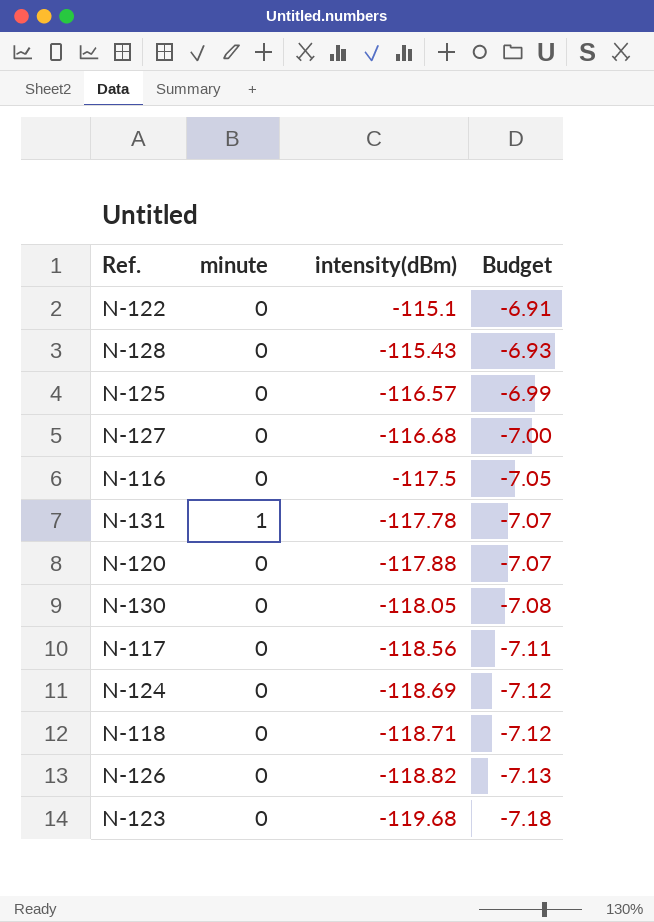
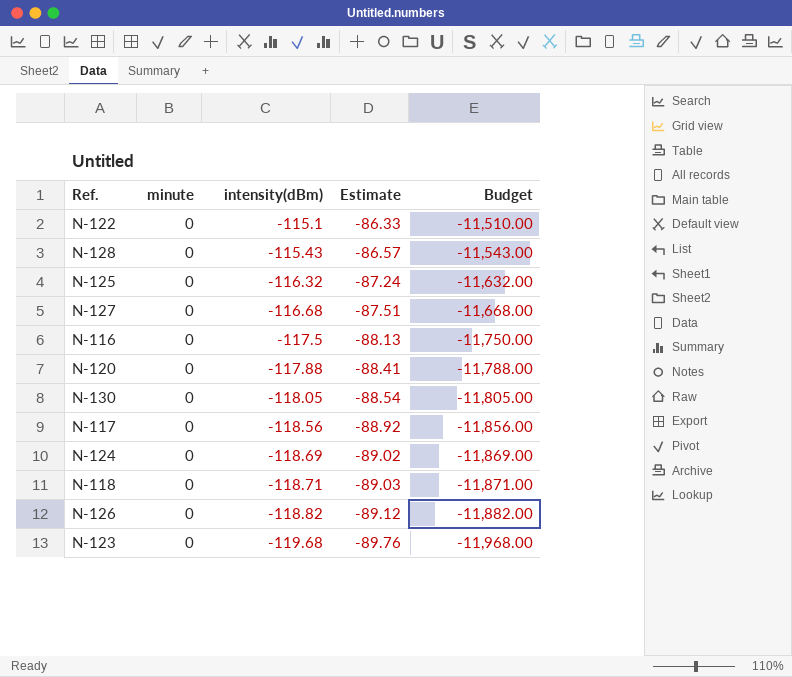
column Estimate | formula: none -> [intensity(dBm)] * 0.75
column Budget | formula: [intensity(dBm)] * 0.06 -> [intensity(dBm)] * 100
row N-131: 1 | -117.78 | -7.07 -> none
N-125 | intensity(dBm): -116.57 -> -116.32

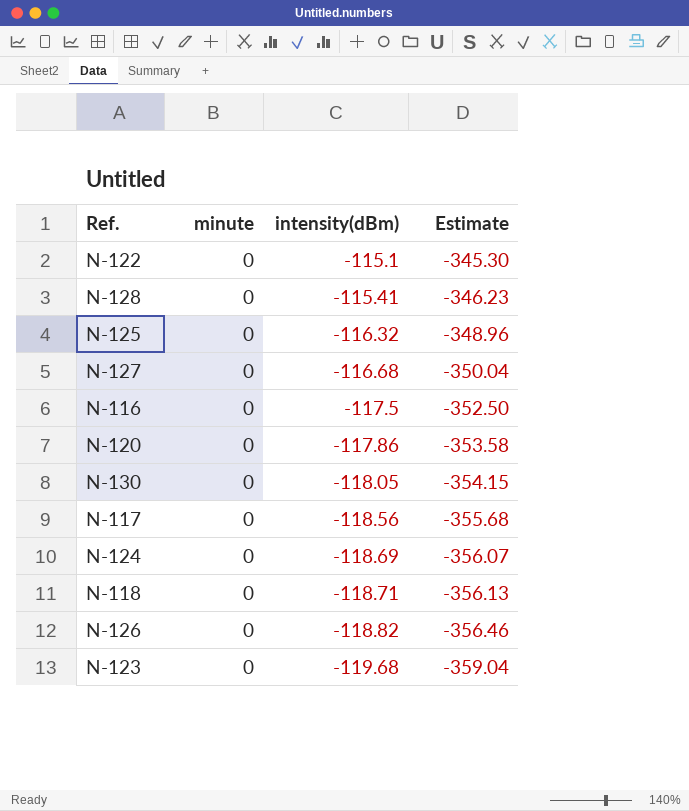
column Budget | formula: [intensity(dBm)] * 100 -> none
column Estimate | formula: [intensity(dBm)] * 0.75 -> [intensity(dBm)] * 3
N-128 | intensity(dBm): -115.43 -> -115.41
N-120 | intensity(dBm): -117.88 -> -117.86

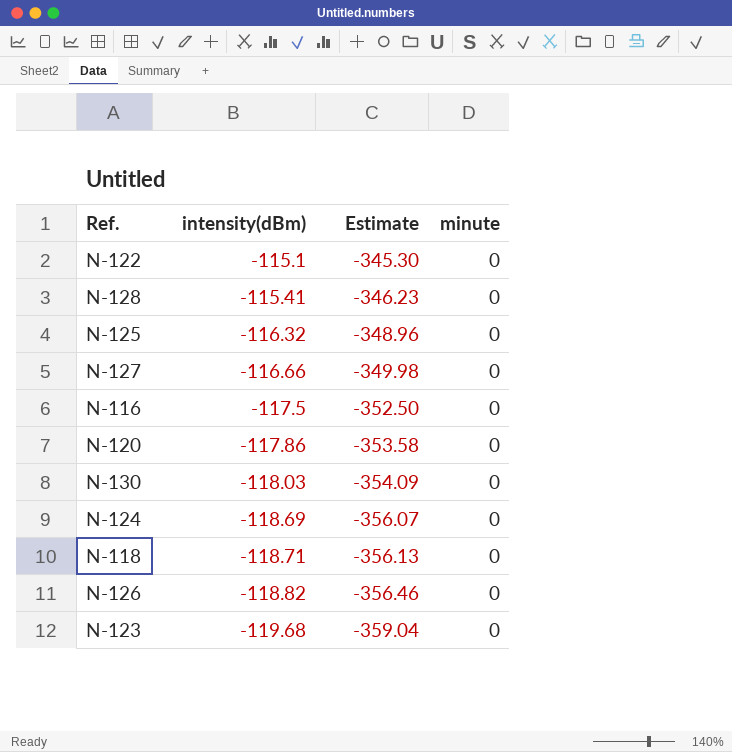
column minute | position: 2 -> 4
row N-117: 0 | -118.56 | -355.68 -> none
N-127 | intensity(dBm): -116.68 -> -116.66
N-127 | Estimate: -350.04 -> -349.98
N-130 | intensity(dBm): -118.05 -> -118.03
N-130 | Estimate: -354.15 -> -354.09

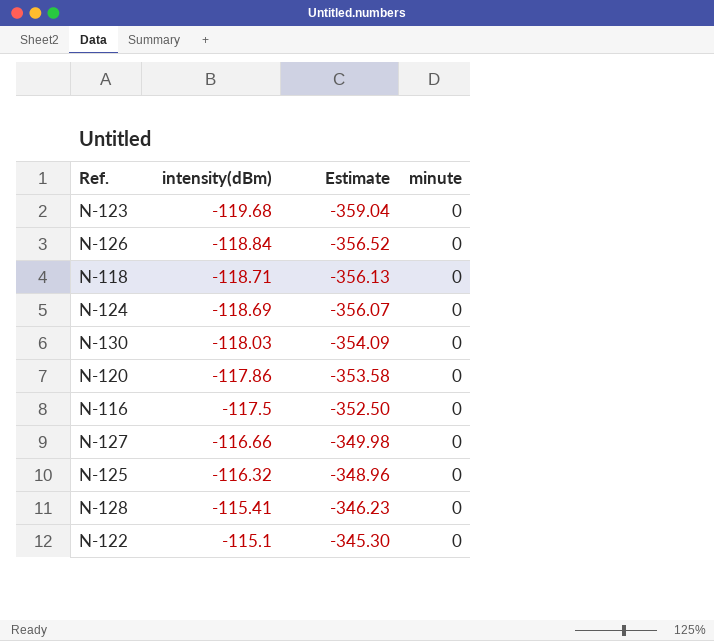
row order: intensity(dBm) descending -> intensity(dBm) ascending
N-126 | intensity(dBm): -118.82 -> -118.84
N-126 | Estimate: -356.46 -> -356.52

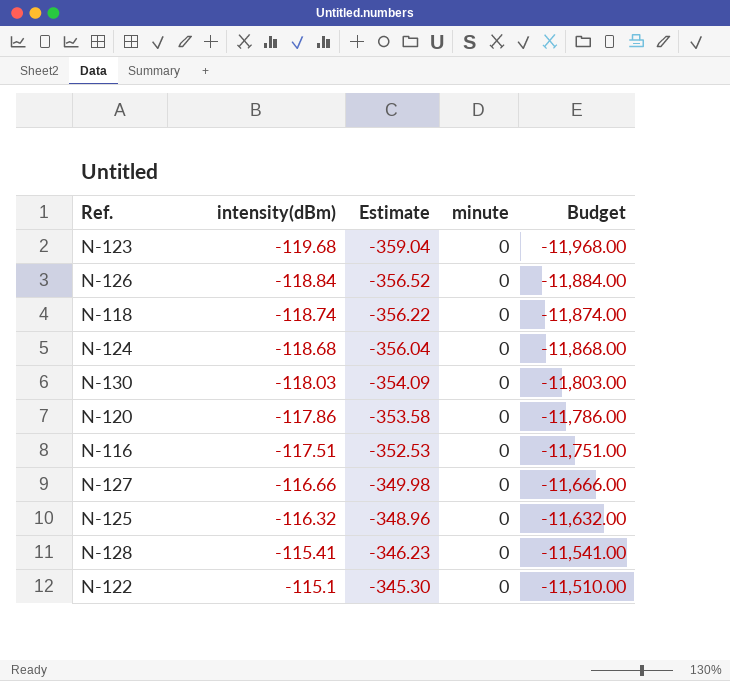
column Budget | formula: none -> [intensity(dBm)] * 100
N-118 | intensity(dBm): -118.71 -> -118.74
N-118 | Estimate: -356.13 -> -356.22
N-124 | intensity(dBm): -118.69 -> -118.68
N-124 | Estimate: -356.07 -> -356.04
N-116 | intensity(dBm): -117.5 -> -117.51
N-116 | Estimate: -352.50 -> -352.53

